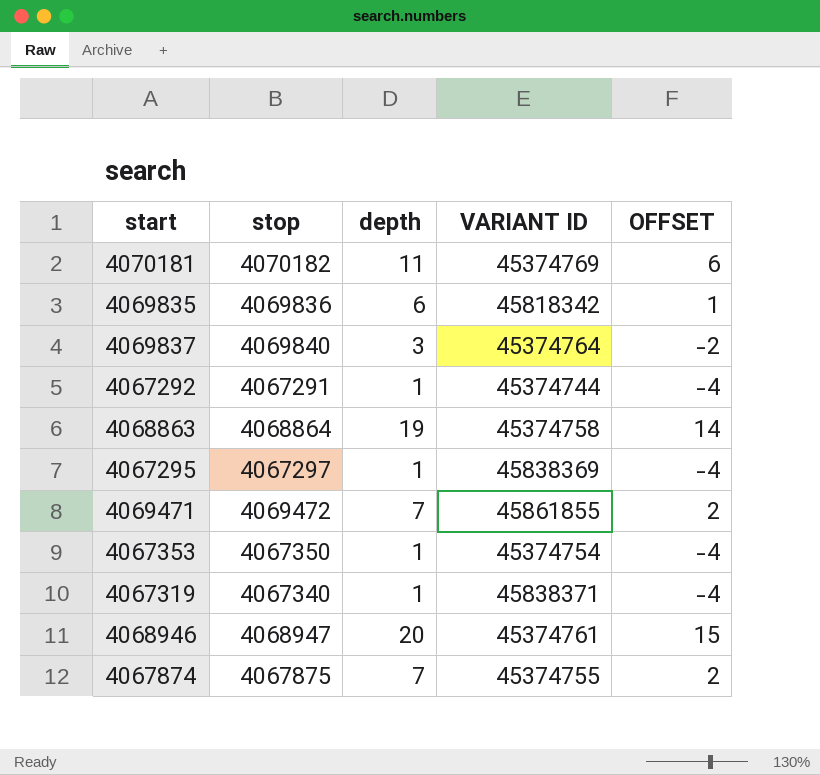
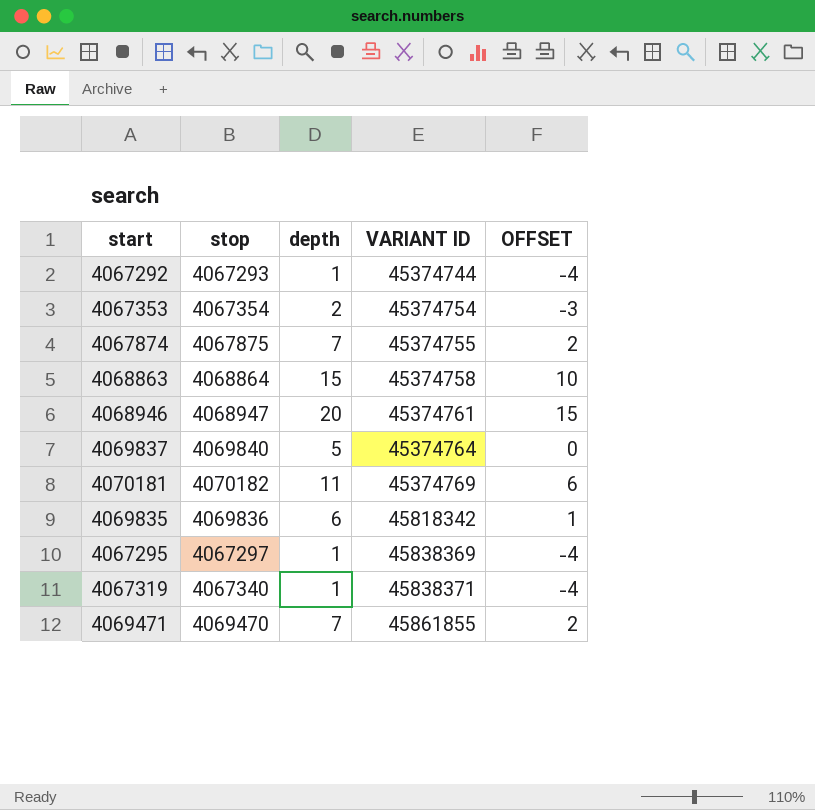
row order: none -> VARIANT ID ascending
4067292 | stop: 4067291 -> 4067293
4067353 | stop: 4067350 -> 4067354
4067353 | depth: 1 -> 2
4067353 | OFFSET: -4 -> -3
4068863 | depth: 19 -> 15
4068863 | OFFSET: 14 -> 10
4069837 | depth: 3 -> 5
4069837 | OFFSET: -2 -> 0
4069471 | stop: 4069472 -> 4069470

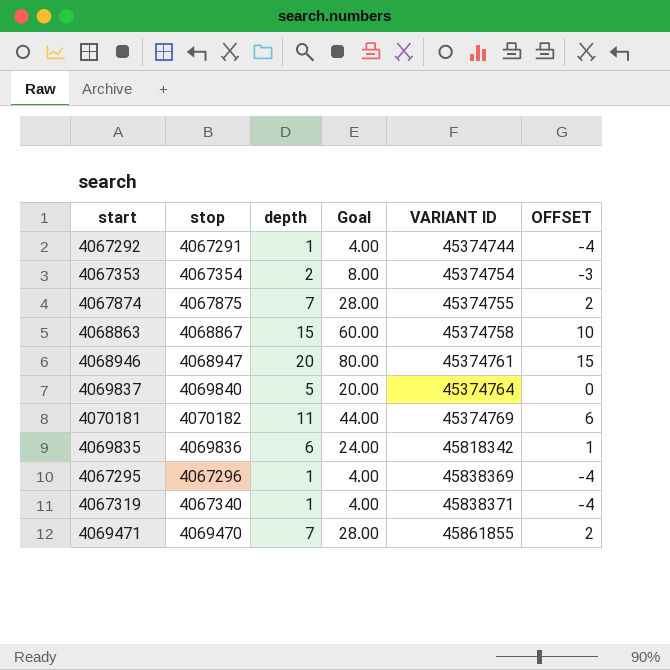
column Goal | formula: none -> [depth] * 4
4067292 | stop: 4067293 -> 4067291
4068863 | stop: 4068864 -> 4068867
4067295 | stop: 4067297 -> 4067296

